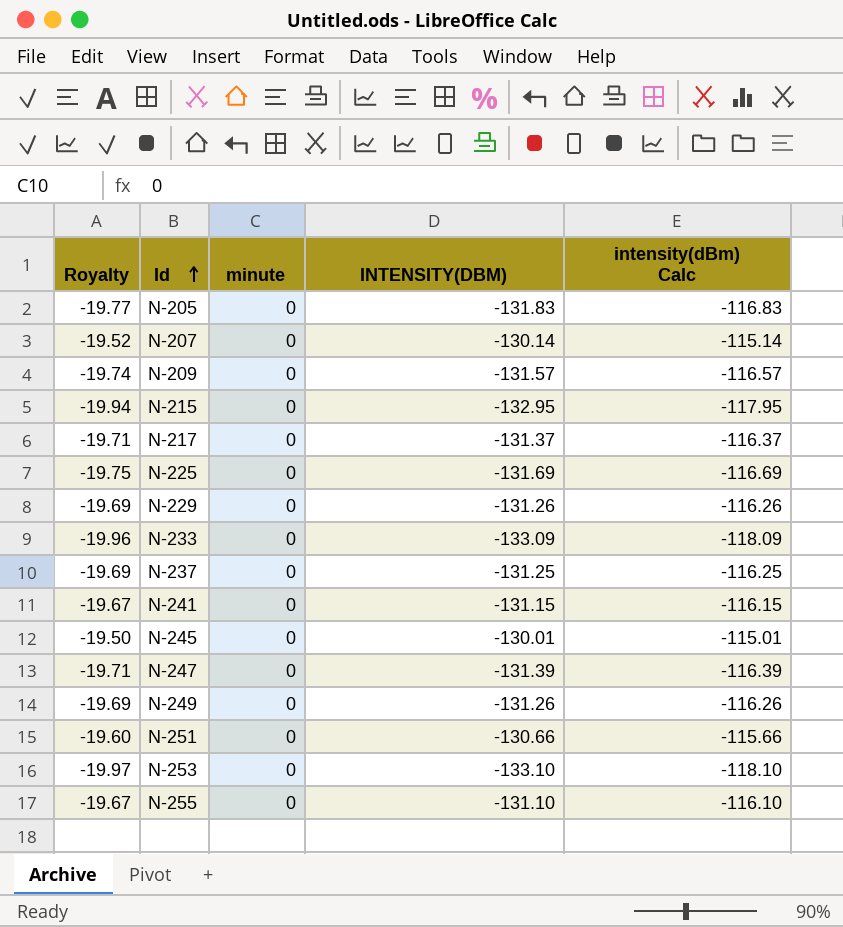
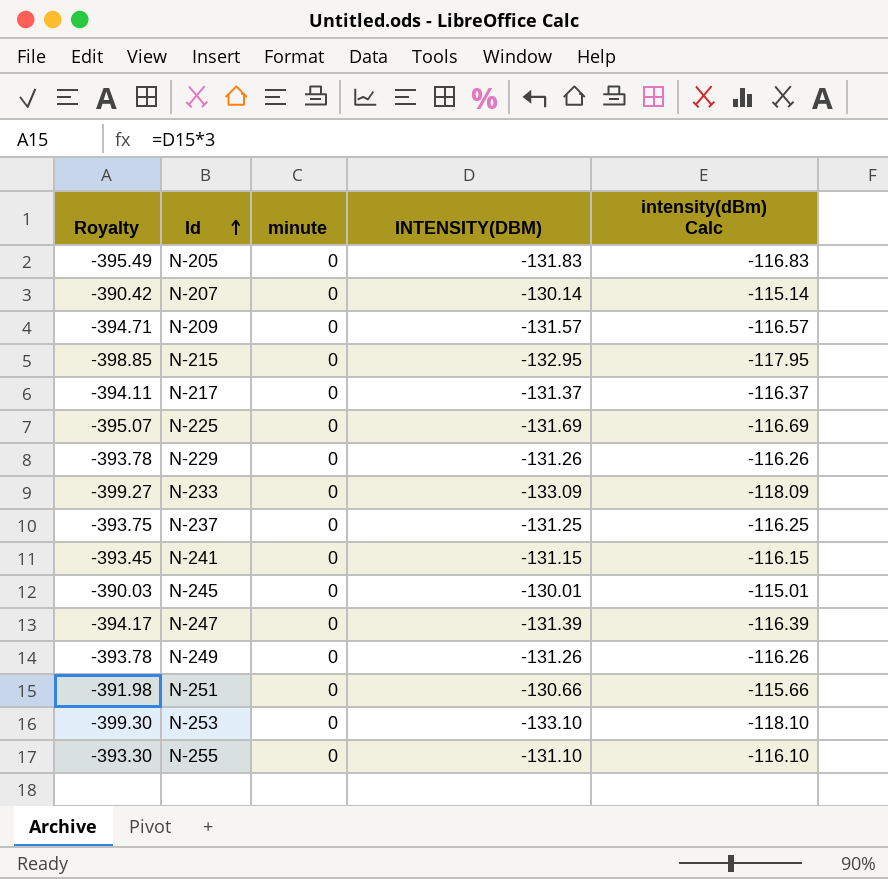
column Royalty | formula: [INTENSITY(DBM)] * 0.15 -> [INTENSITY(DBM)] * 3

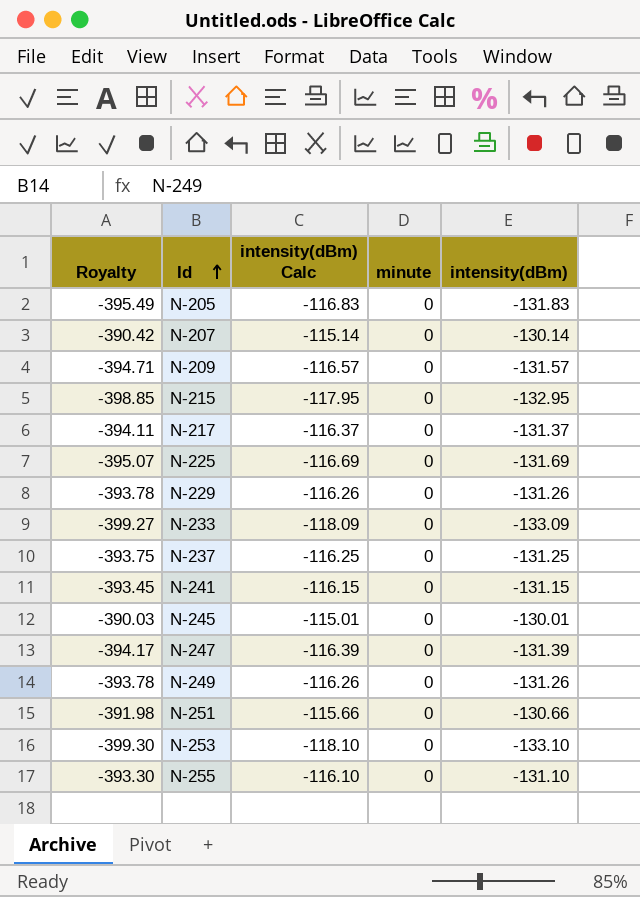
column intensity(dBm) Calc | position: 5 -> 3
column name: INTENSITY(DBM) -> intensity(dBm)

